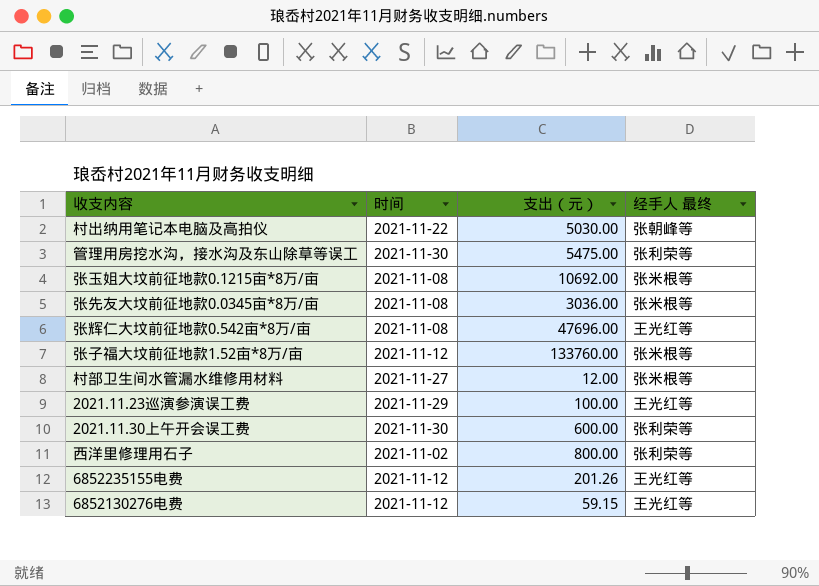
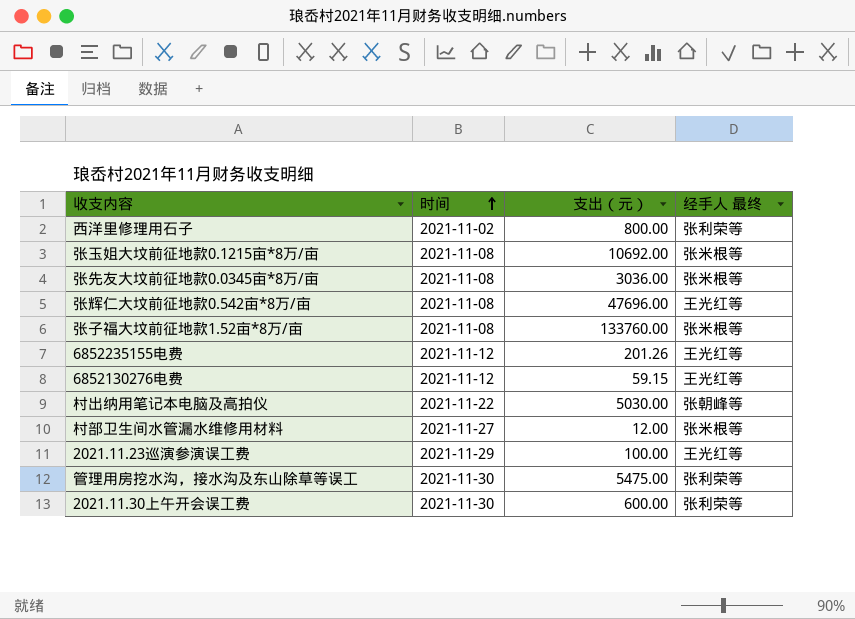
row order: none -> 时间 ascending
张子福大坟前征地款1.52亩*8万/亩 | 时间: 2021-11-12 -> 2021-11-08

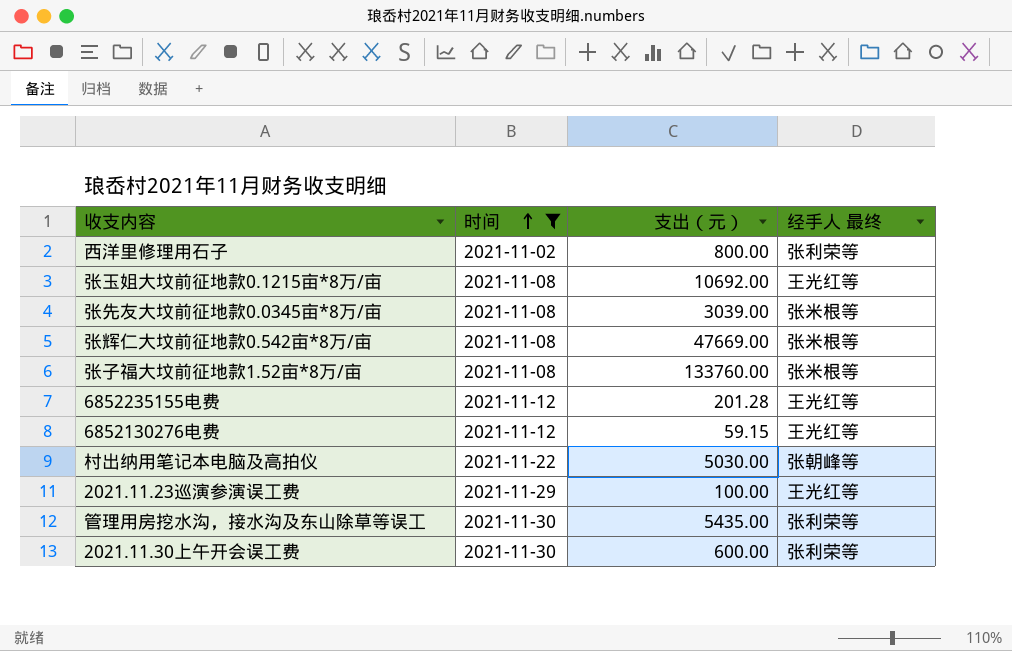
filter: none -> 时间 != 2021-11-27
张玉姐大坟前征地款0.1215亩*8万/亩 | 经手人 最终: 张米根等 -> 王光红等
张先友大坟前征地款0.0345亩*8万/亩 | 支出（元）: 3036.00 -> 3039.00
张辉仁大坟前征地款0.542亩*8万/亩 | 支出（元）: 47696.00 -> 47669.00
张辉仁大坟前征地款0.542亩*8万/亩 | 经手人 最终: 王光红等 -> 张米根等
6852235155电费 | 支出（元）: 201.26 -> 201.28
管理用房挖水沟，接水沟及东山除草等误工 | 支出（元）: 5475.00 -> 5435.00

